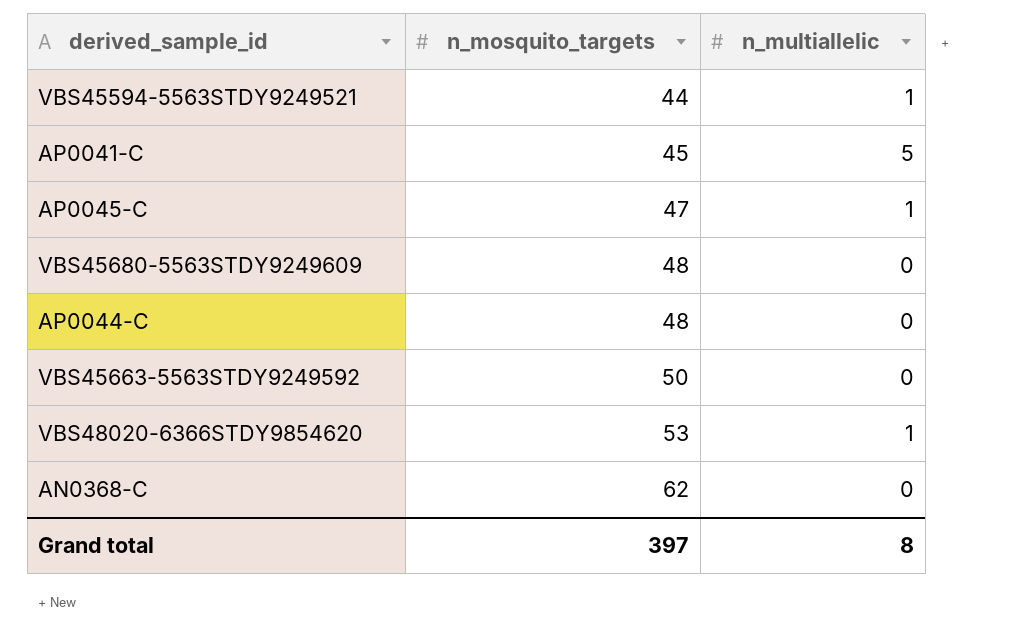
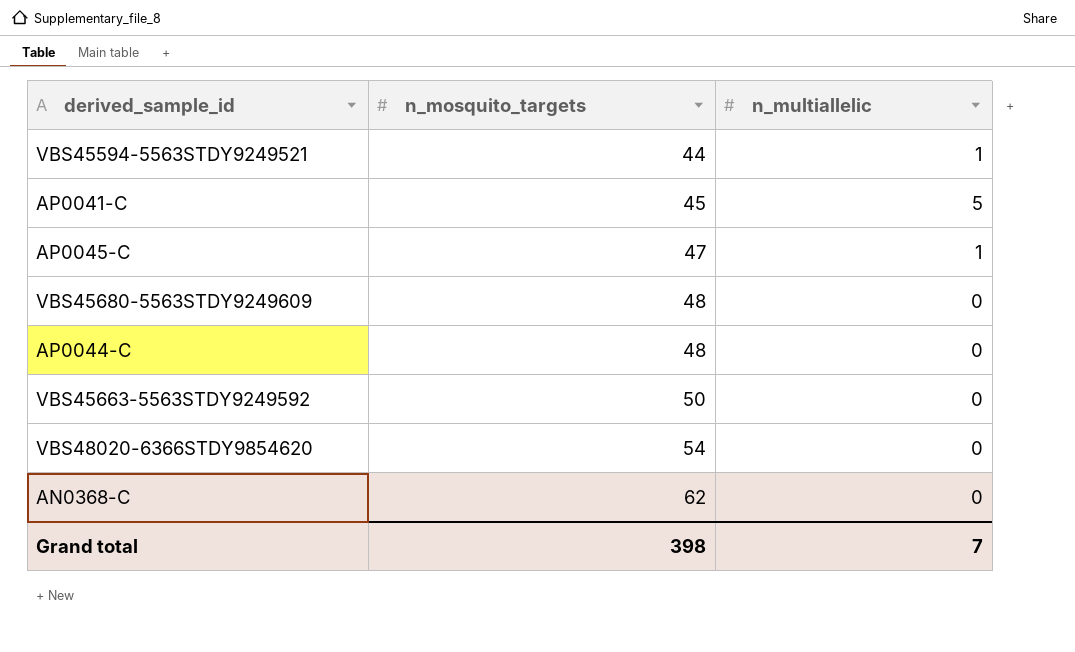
VBS48020-6366STDY9854620 | n_mosquito_targets: 53 -> 54
VBS48020-6366STDY9854620 | n_multiallelic: 1 -> 0
Grand total | n_mosquito_targets: 397 -> 398
Grand total | n_multiallelic: 8 -> 7

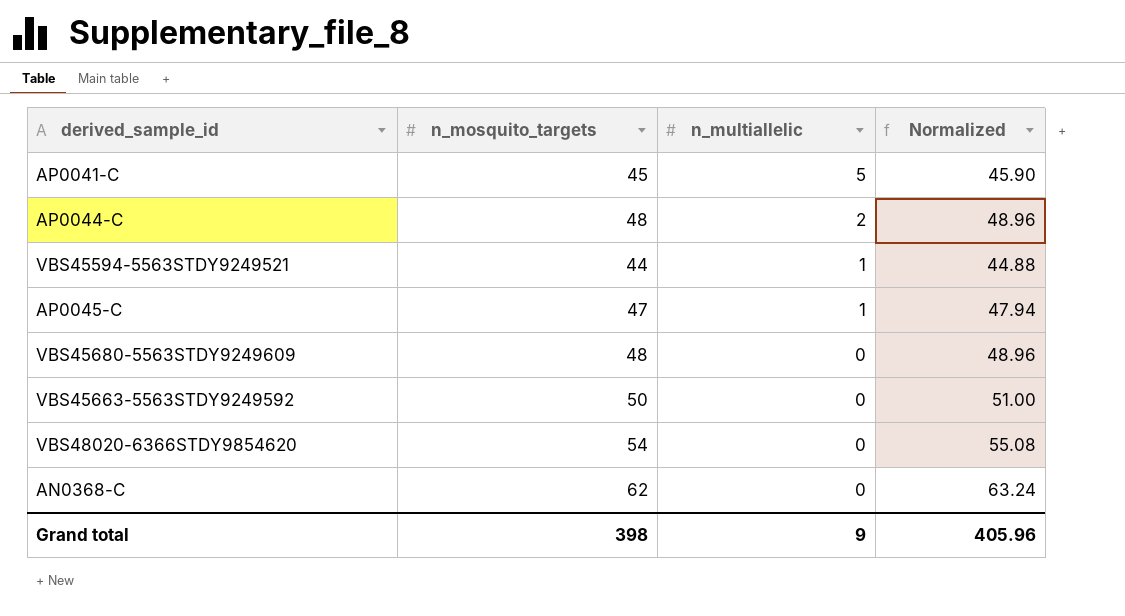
row order: n_mosquito_targets ascending -> n_multiallelic descending
column Normalized | formula: none -> [n_mosquito_targets] * 1.02
AP0044-C | n_multiallelic: 0 -> 2
Grand total | n_multiallelic: 7 -> 9

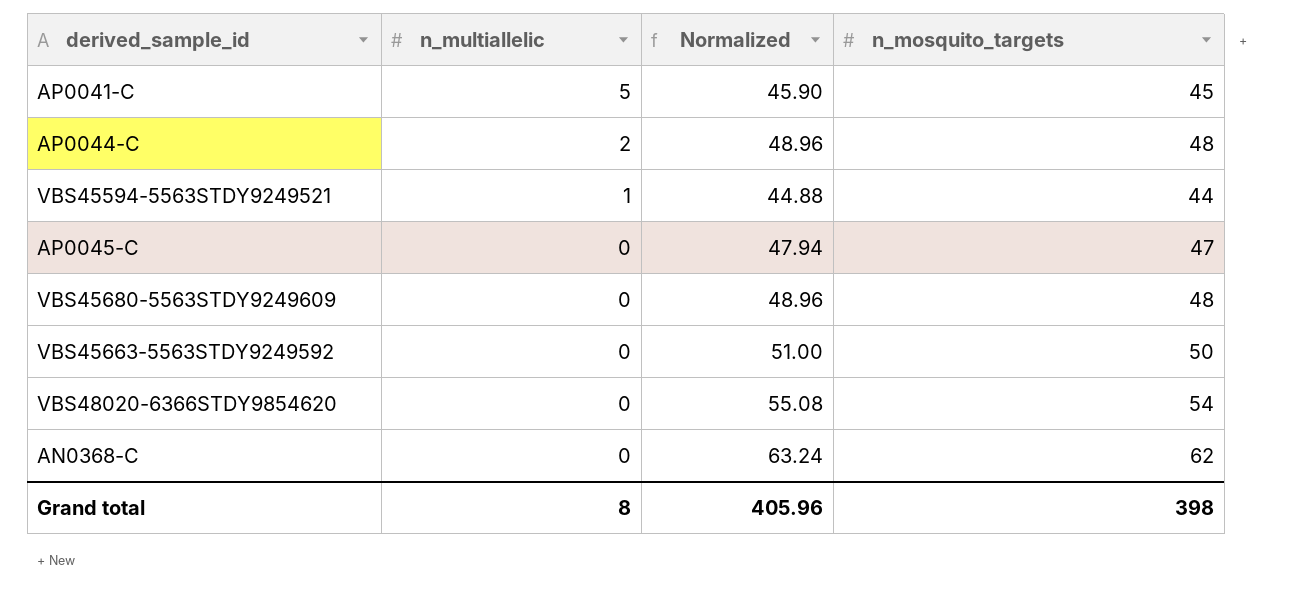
column n_mosquito_targets | position: 2 -> 4
AP0045-C | n_multiallelic: 1 -> 0
Grand total | n_multiallelic: 9 -> 8

